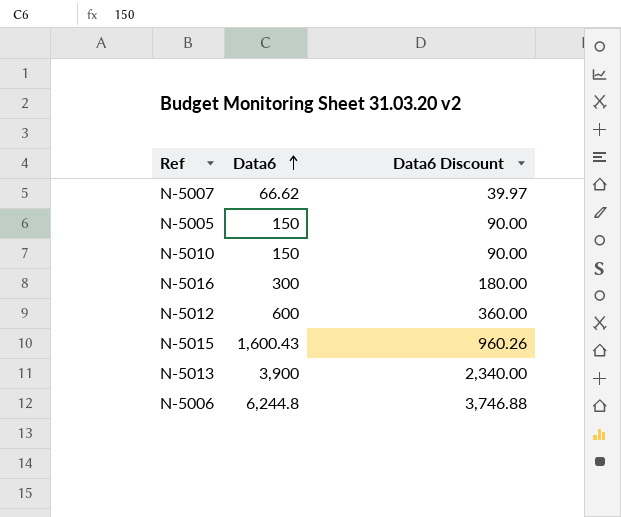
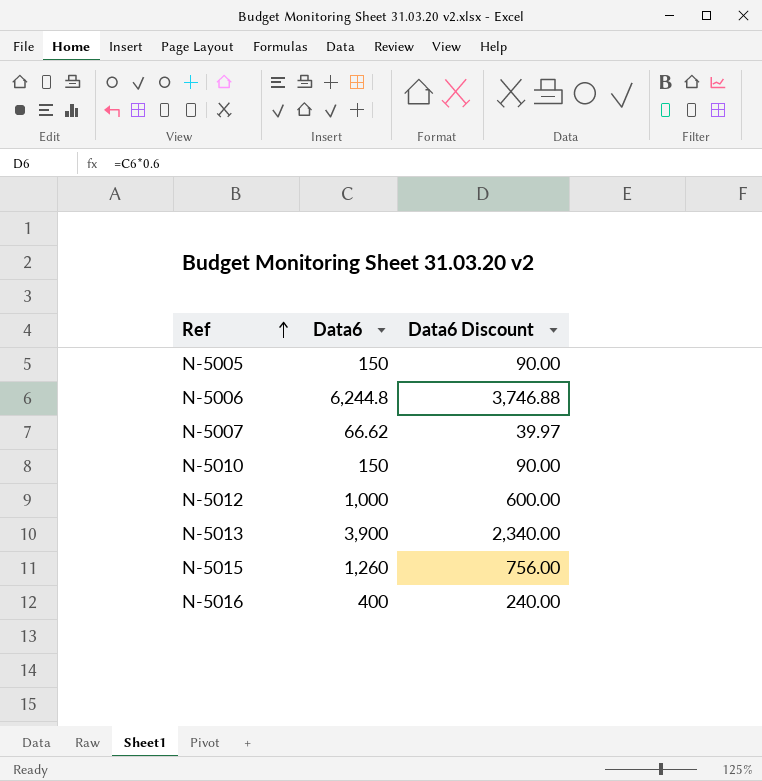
row order: Data6 ascending -> Ref ascending
N-5012 | Data6: 600 -> 1,000
N-5012 | Data6 Discount: 360.00 -> 600.00
N-5015 | Data6: 1,600.43 -> 1,260
N-5015 | Data6 Discount: 960.26 -> 756.00
N-5016 | Data6: 300 -> 400
N-5016 | Data6 Discount: 180.00 -> 240.00

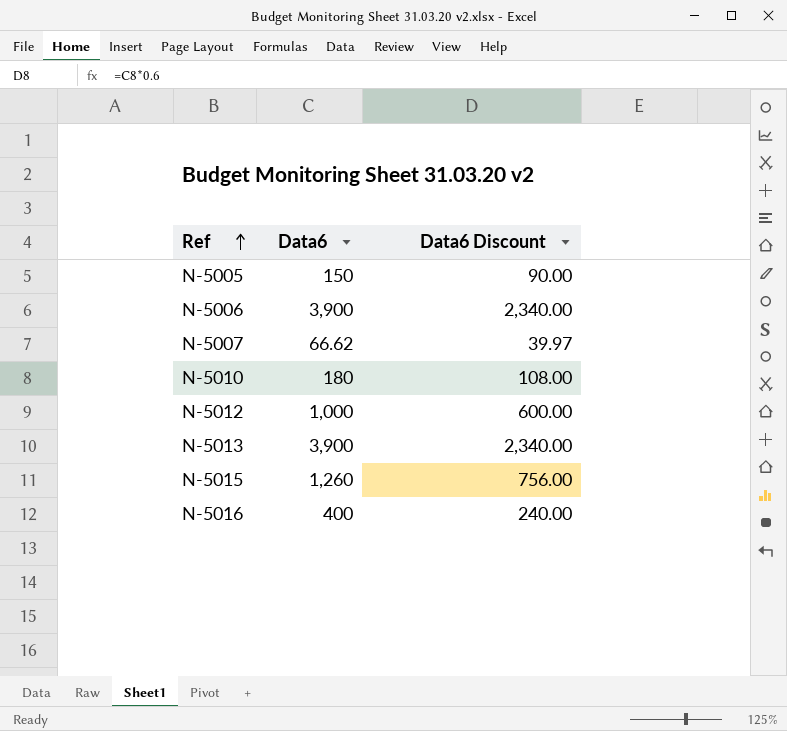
N-5006 | Data6: 6,244.8 -> 3,900
N-5006 | Data6 Discount: 3,746.88 -> 2,340.00
N-5010 | Data6: 150 -> 180
N-5010 | Data6 Discount: 90.00 -> 108.00

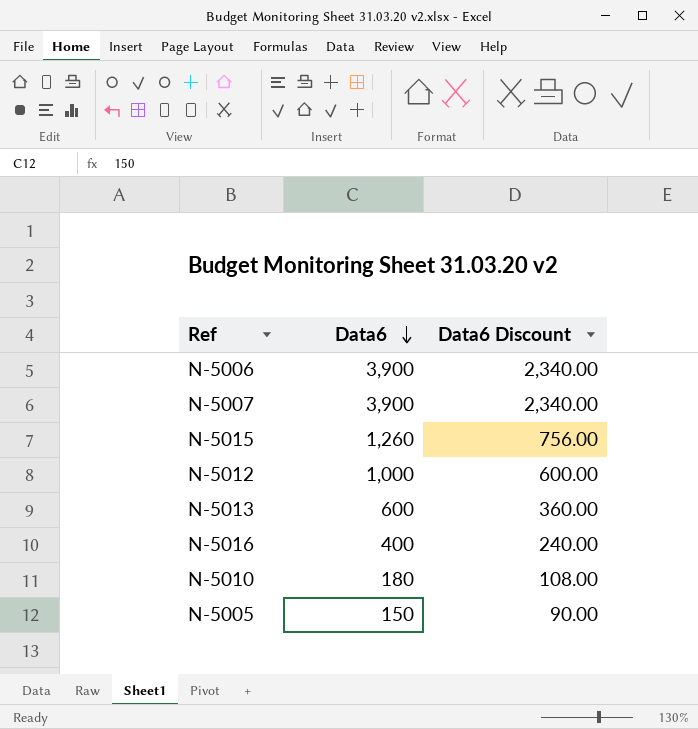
row order: Ref ascending -> Data6 descending
N-5007 | Data6: 66.62 -> 3,900
N-5007 | Data6 Discount: 39.97 -> 2,340.00
N-5013 | Data6: 3,900 -> 600
N-5013 | Data6 Discount: 2,340.00 -> 360.00

